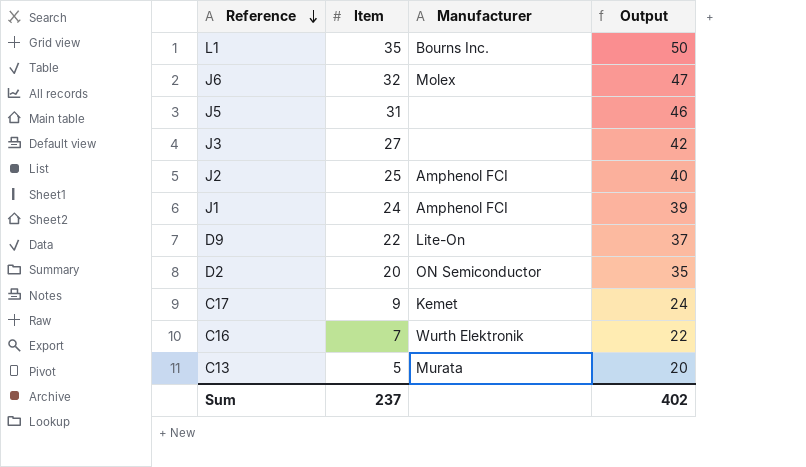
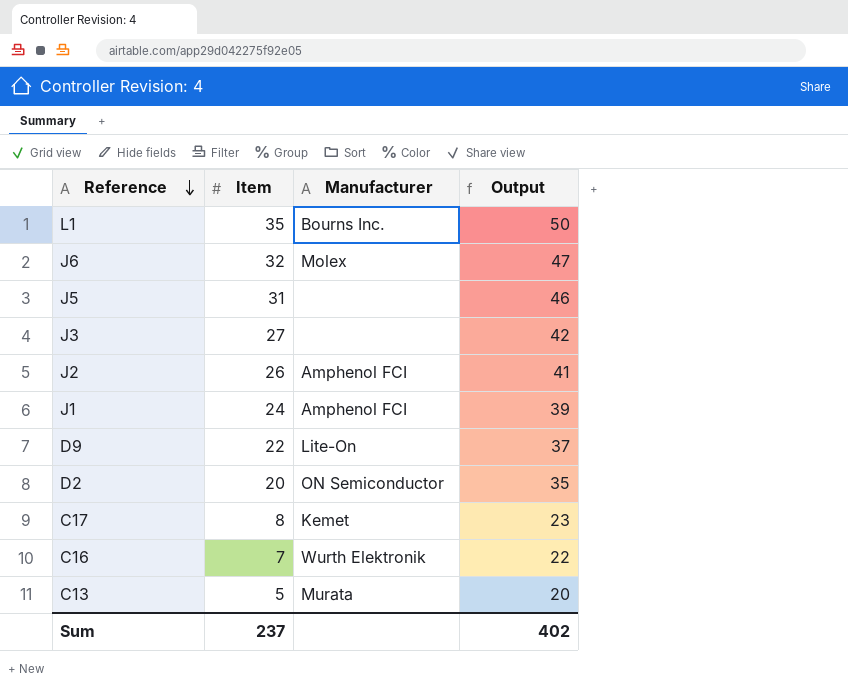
J2 | Item: 25 -> 26
J2 | Output: 40 -> 41
C17 | Item: 9 -> 8
C17 | Output: 24 -> 23

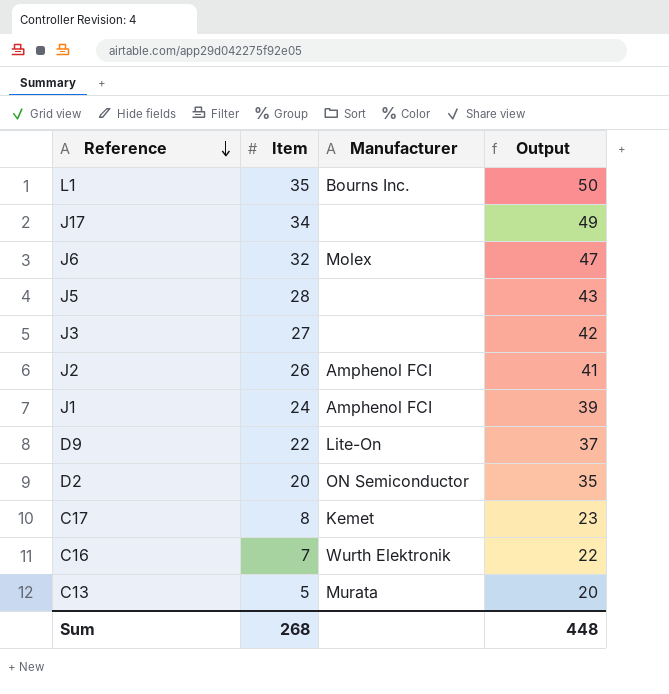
row J17: none -> 34 | none | 49
J5 | Item: 31 -> 28
J5 | Output: 46 -> 43
Sum | Item: 237 -> 268
Sum | Output: 402 -> 448

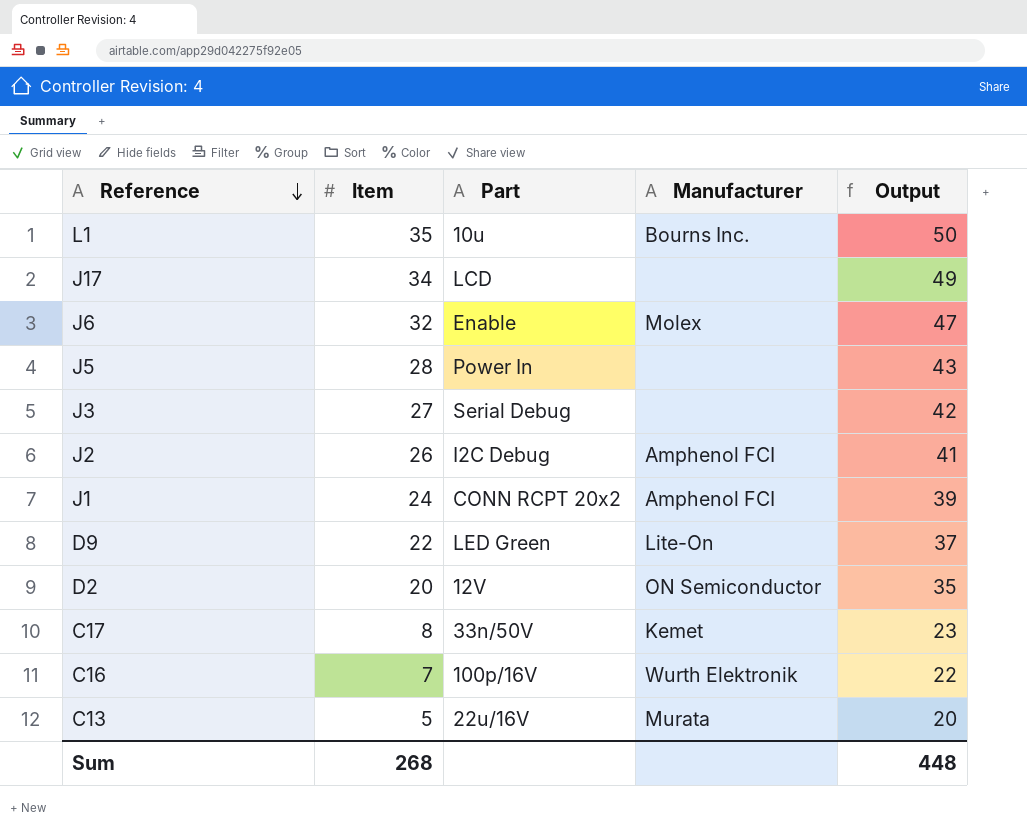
column Part | position: none -> 3

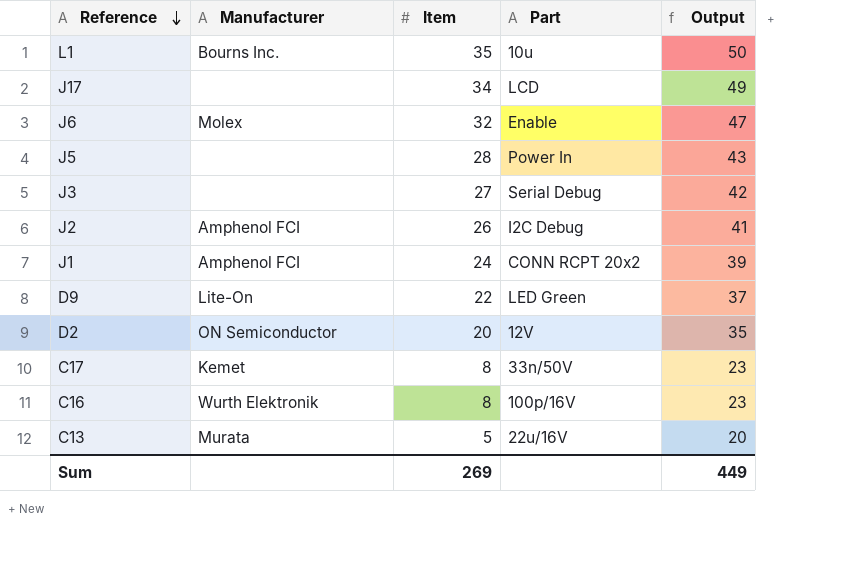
column Manufacturer | position: 4 -> 2
C16 | Item: 7 -> 8
C16 | Output: 22 -> 23
Sum | Item: 268 -> 269
Sum | Output: 448 -> 449

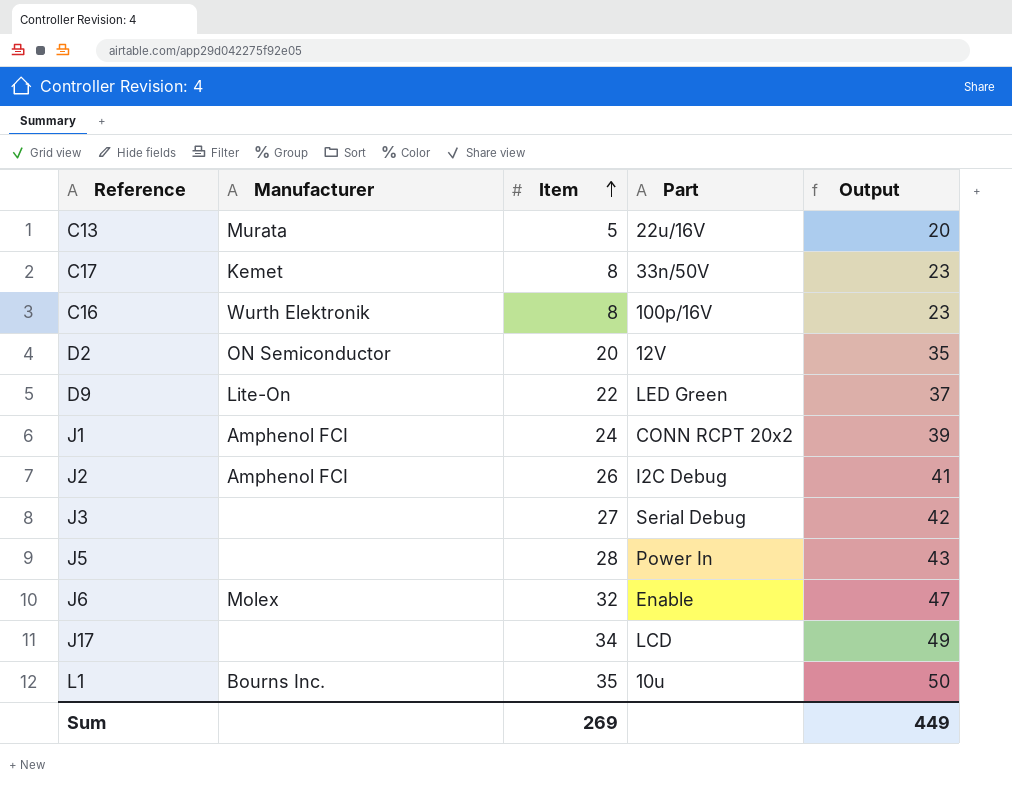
row order: Reference descending -> Item ascending

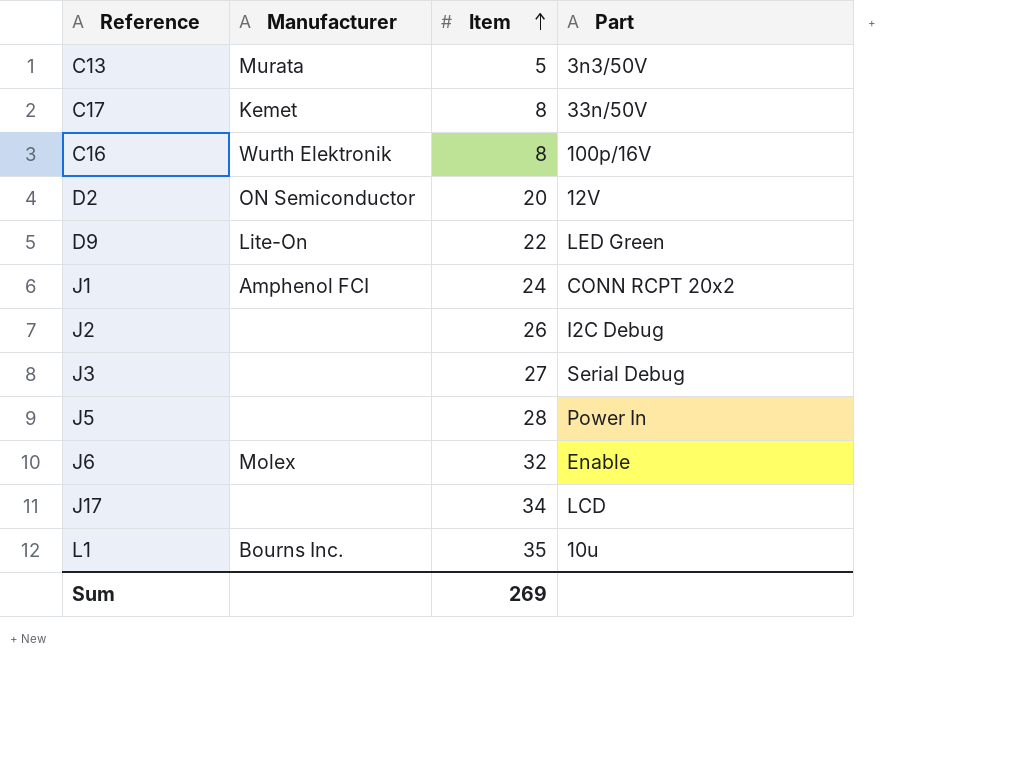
column Output | formula: [Item] + 15 -> none
C13 | Part: 22u/16V -> 3n3/50V
J2 | Manufacturer: Amphenol FCI -> none

